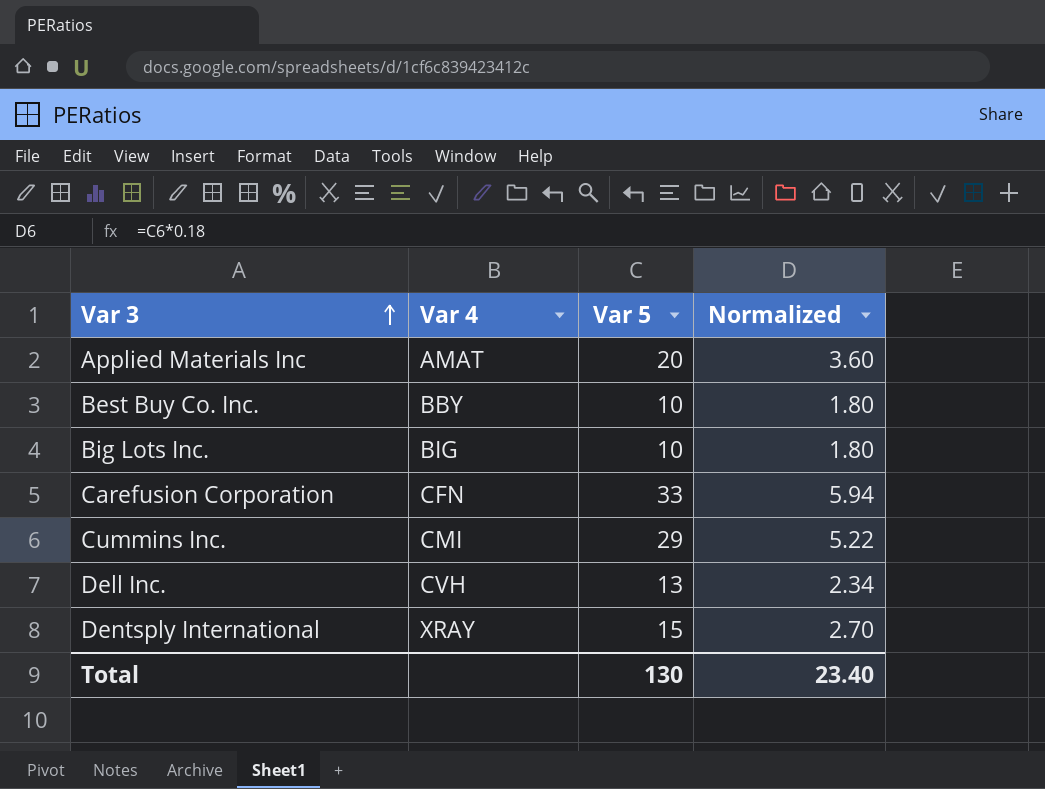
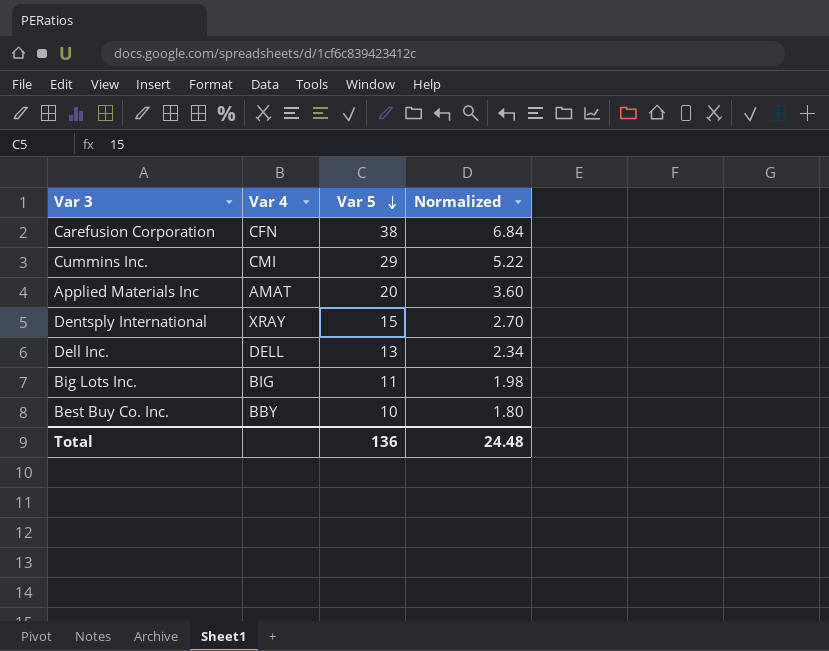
row order: Var 3 ascending -> Var 5 descending
Carefusion Corporation | Var 5: 33 -> 38
Carefusion Corporation | Normalized: 5.94 -> 6.84
Dell Inc. | Var 4: CVH -> DELL
Big Lots Inc. | Var 5: 10 -> 11
Big Lots Inc. | Normalized: 1.80 -> 1.98
Total | Var 5: 130 -> 136
Total | Normalized: 23.40 -> 24.48

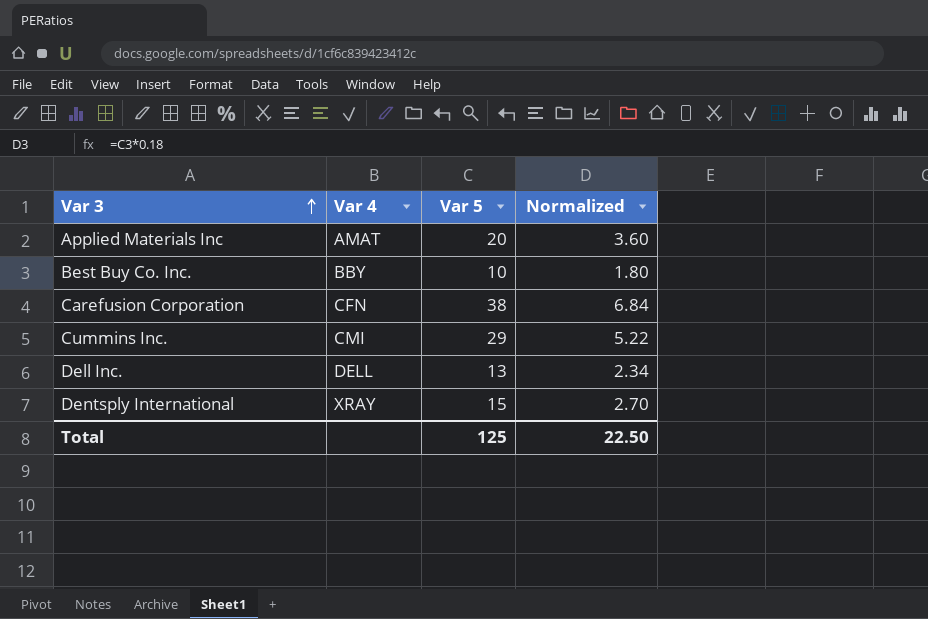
row order: Var 5 descending -> Var 3 ascending
row Big Lots Inc.: BIG | 11 | 1.98 -> none
Total | Var 5: 136 -> 125
Total | Normalized: 24.48 -> 22.50

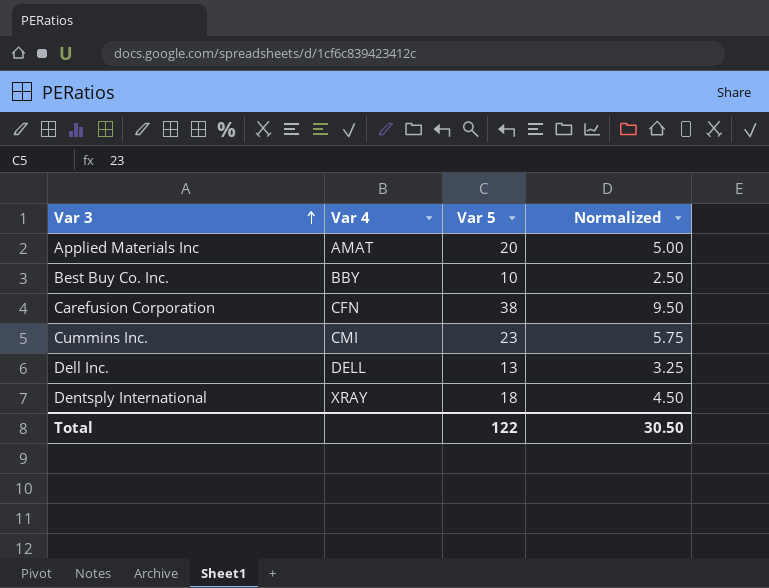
column Normalized | formula: [Var 5] * 0.18 -> [Var 5] * 0.25
Cummins Inc. | Var 5: 29 -> 23
Dentsply International | Var 5: 15 -> 18
Total | Var 5: 125 -> 122
Total | Normalized: 22.50 -> 30.50

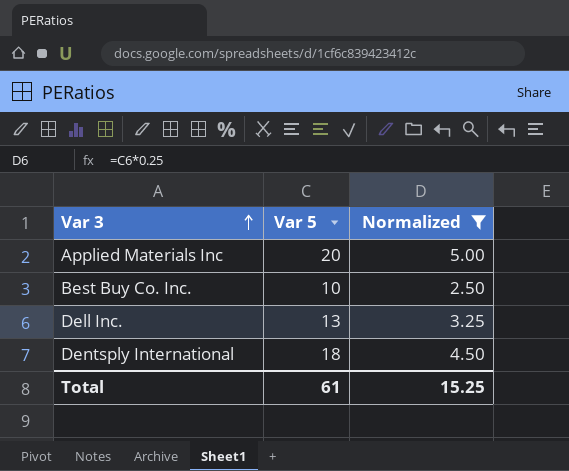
filter: none -> Normalized <= 5.00
column Var 4 | position: 2 -> none
Total | Var 5: 122 -> 61
Total | Normalized: 30.50 -> 15.25

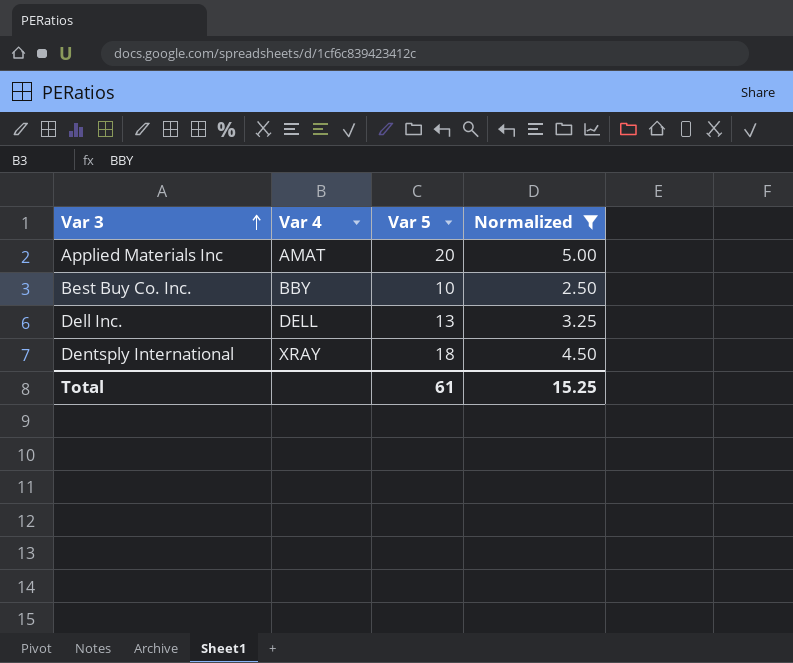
column Var 4 | position: none -> 2

